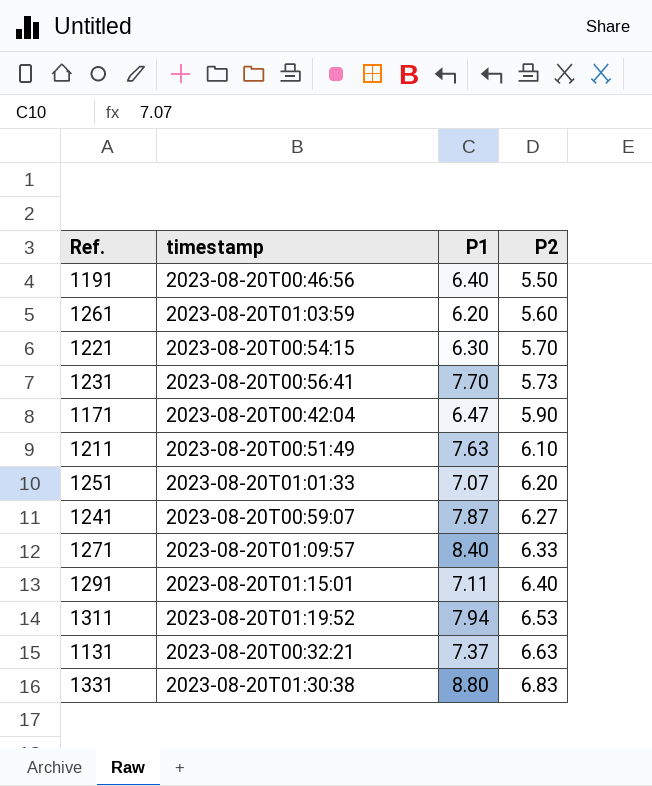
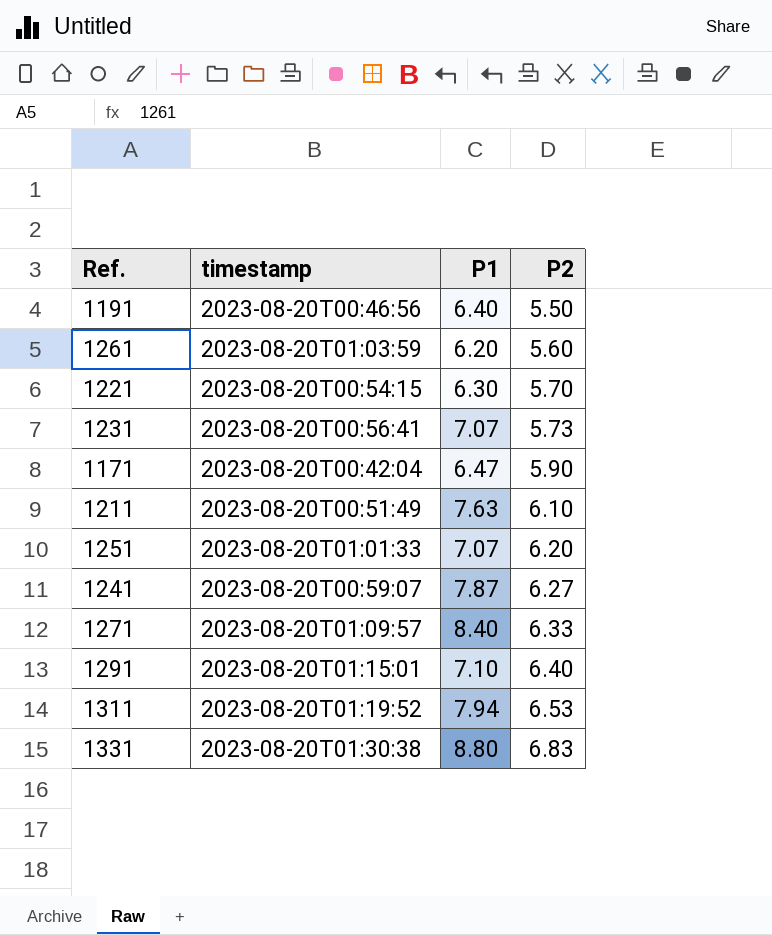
row 1131: 2023-08-20T00:32:21 | 7.37 | 6.63 -> none
1231 | P1: 7.70 -> 7.07
1291 | P1: 7.11 -> 7.10

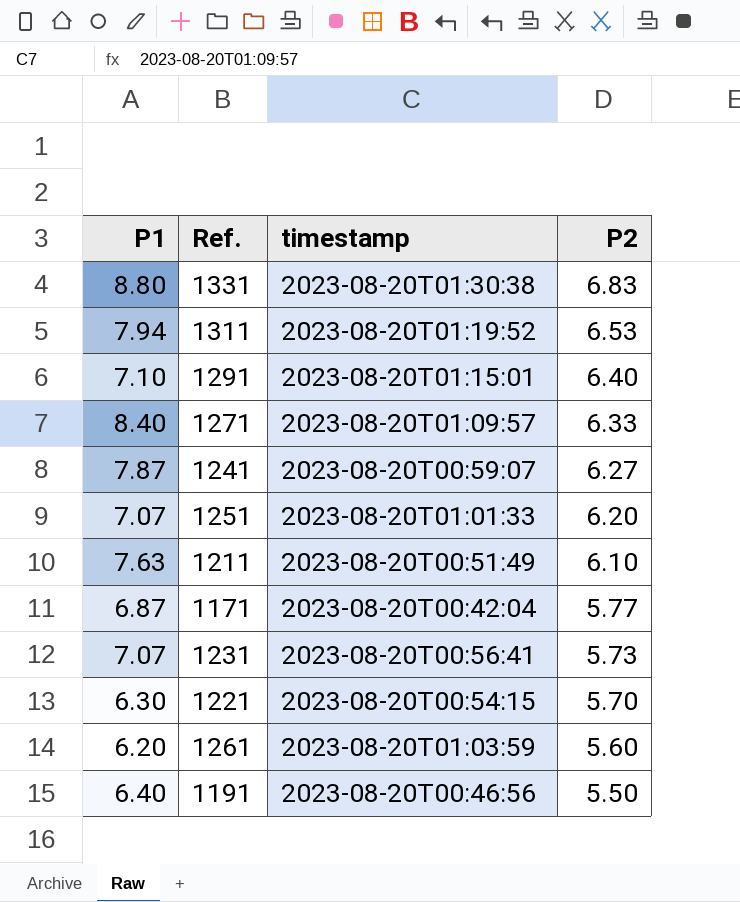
row order: P2 ascending -> P2 descending
column P1 | position: 3 -> 1
1171 | P1: 6.47 -> 6.87
1171 | P2: 5.90 -> 5.77

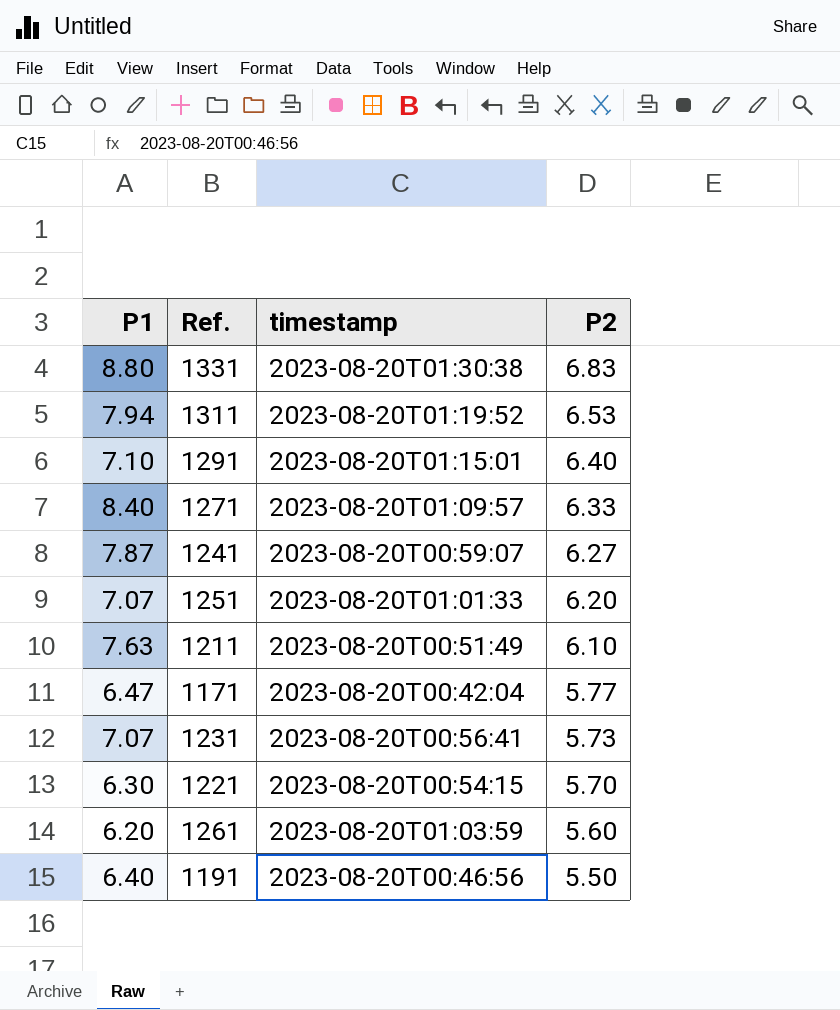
1171 | P1: 6.87 -> 6.47

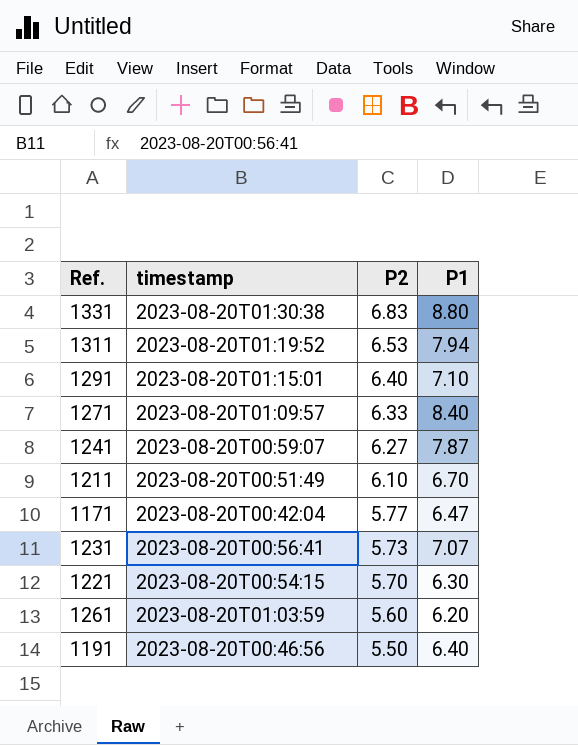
column P1 | position: 1 -> 4
row 1251: 7.07 | 2023-08-20T01:01:33 | 6.20 -> none
1211 | P1: 7.63 -> 6.70

